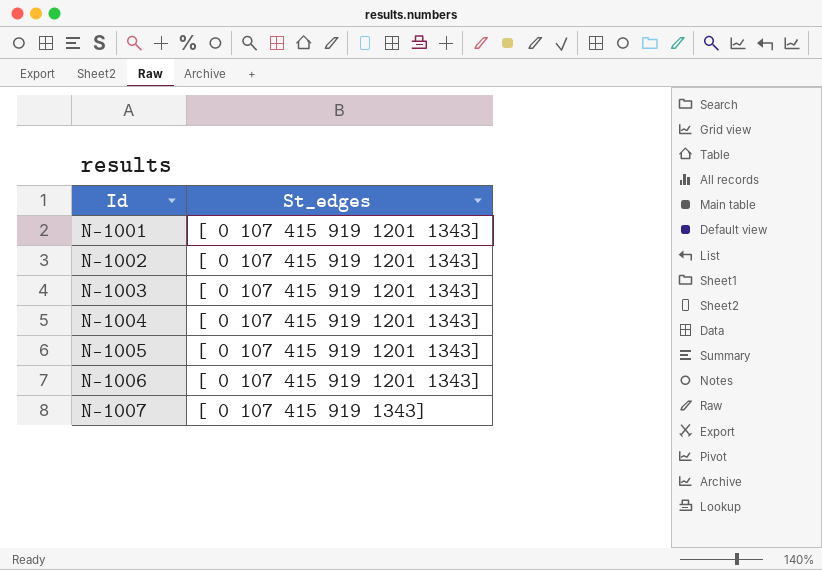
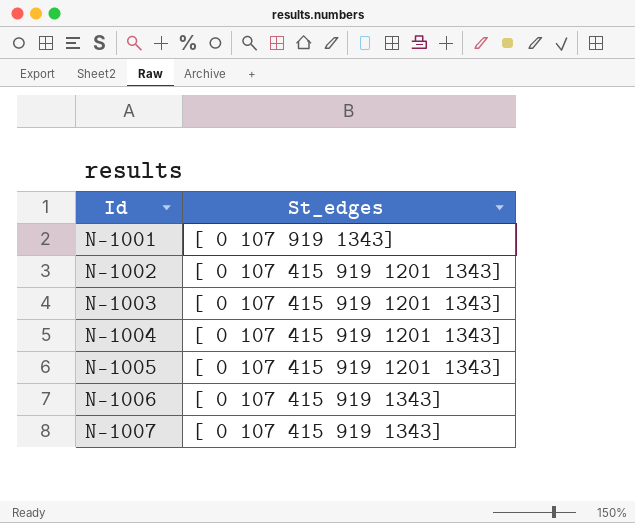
N-1001 | St_edges: [ 0 107 415 919 1201 1343] -> [ 0 107 919 1343]
N-1006 | St_edges: [ 0 107 415 919 1201 1343] -> [ 0 107 415 919 1343]

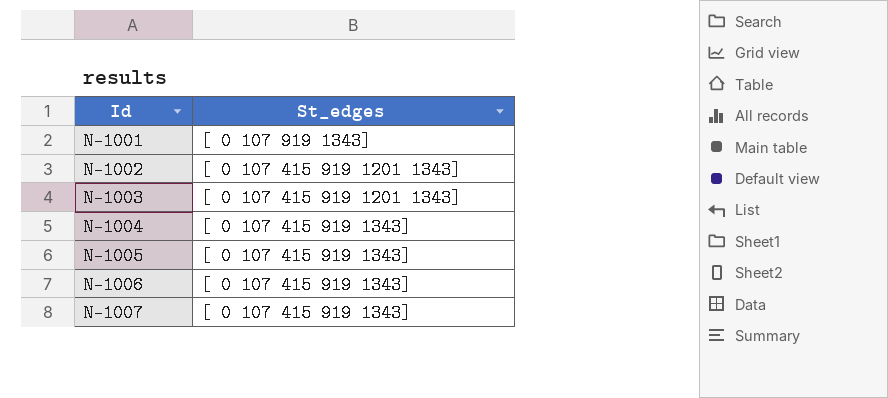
N-1004 | St_edges: [ 0 107 415 919 1201 1343] -> [ 0 107 415 919 1343]
N-1005 | St_edges: [ 0 107 415 919 1201 1343] -> [ 0 107 415 919 1343]

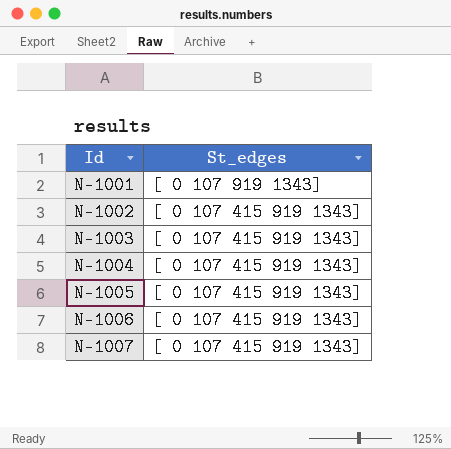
N-1002 | St_edges: [ 0 107 415 919 1201 1343] -> [ 0 107 415 919 1343]
N-1003 | St_edges: [ 0 107 415 919 1201 1343] -> [ 0 107 415 919 1343]

